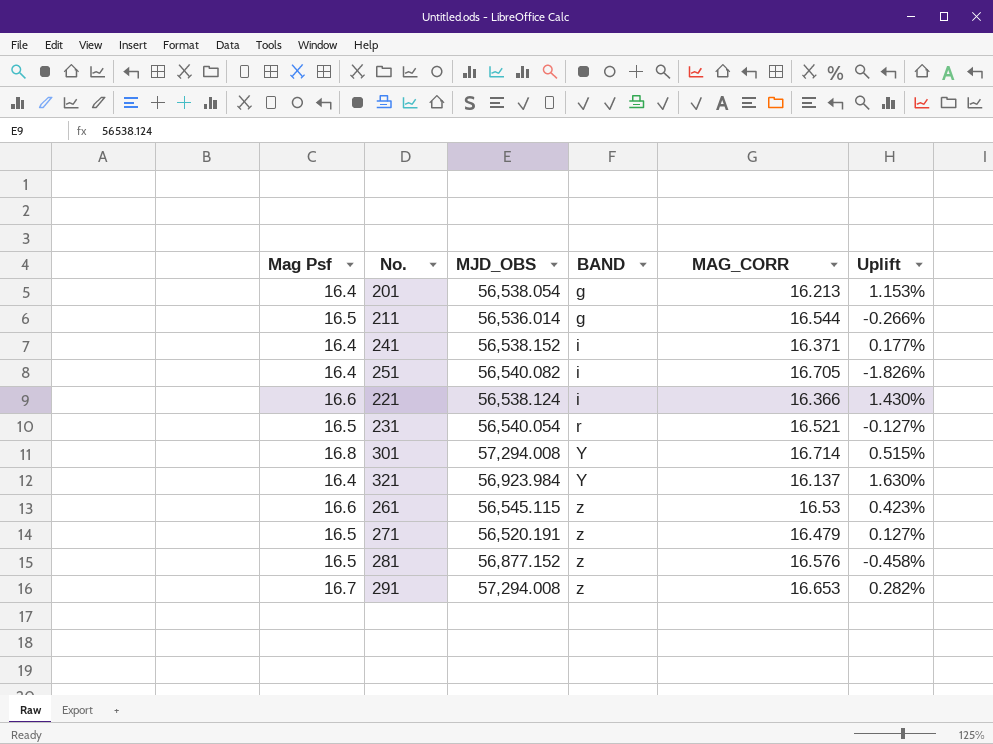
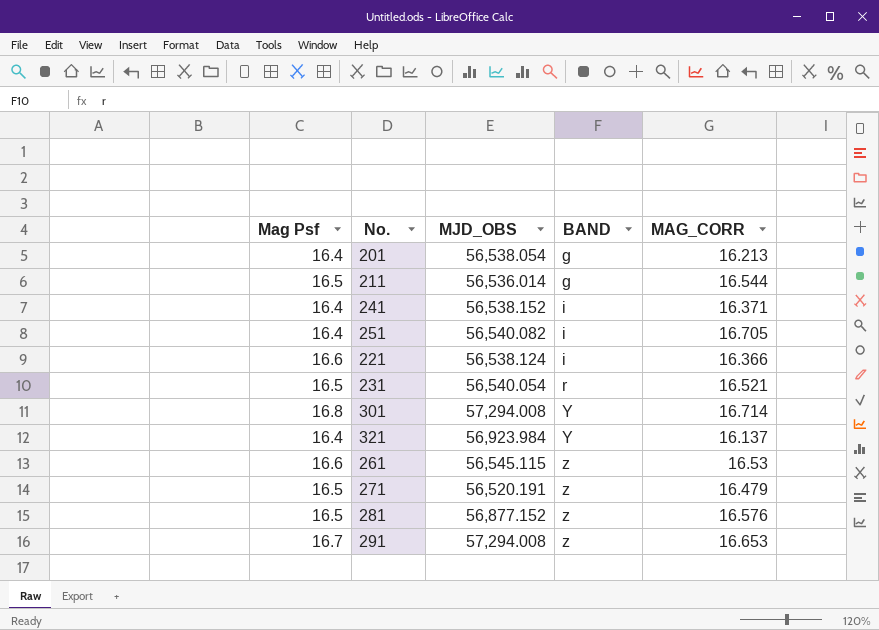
column Uplift | formula: ([Mag Psf] - [MAG_CORR]) / [MAG_CORR] -> none

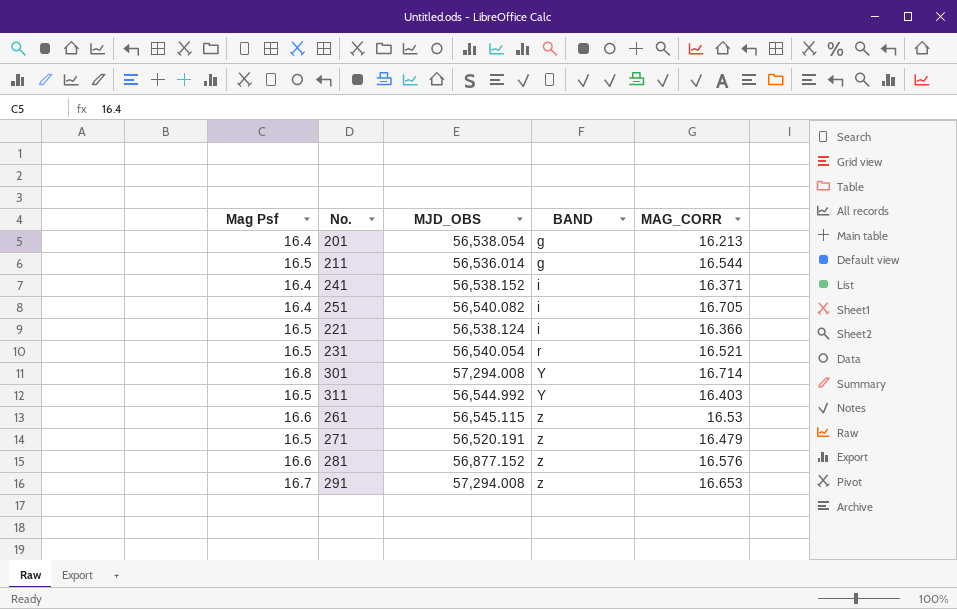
row 321: 16.4 | 56,923.984 | Y | 16.137 -> none
221 | Mag Psf: 16.6 -> 16.5
row 311: none -> 16.5 | 56,544.992 | Y | 16.403
281 | Mag Psf: 16.5 -> 16.6

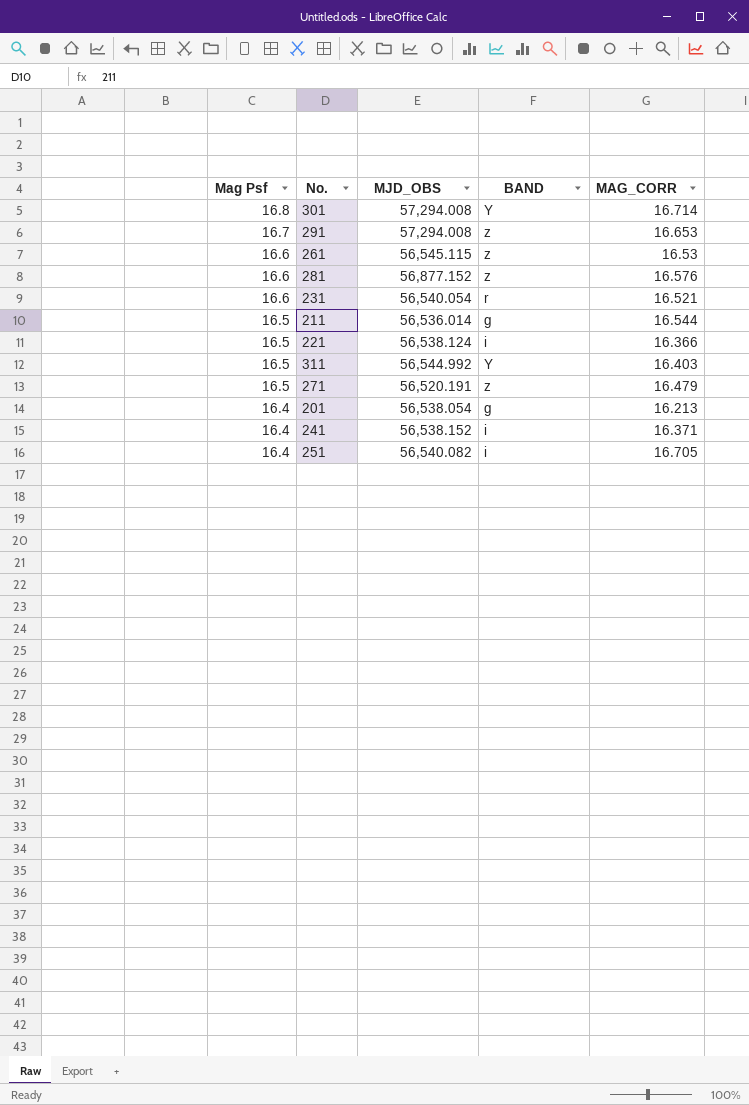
row order: BAND ascending -> Mag Psf descending
231 | Mag Psf: 16.5 -> 16.6

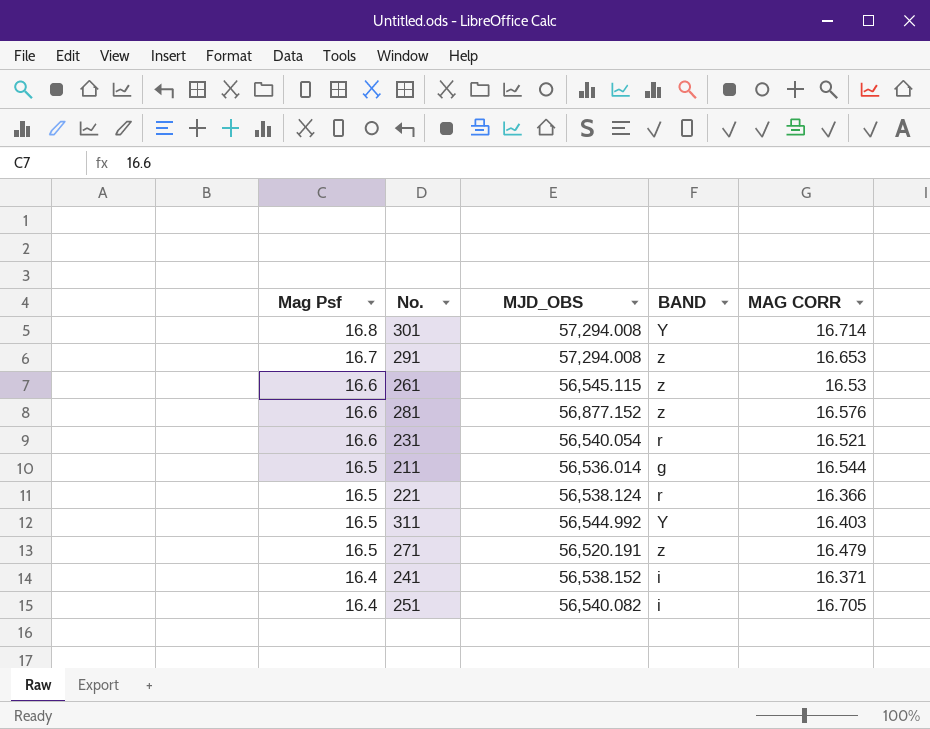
column name: MAG_CORR -> MAG CORR
row 201: 16.4 | 56,538.054 | g | 16.213 -> none
221 | BAND: i -> r

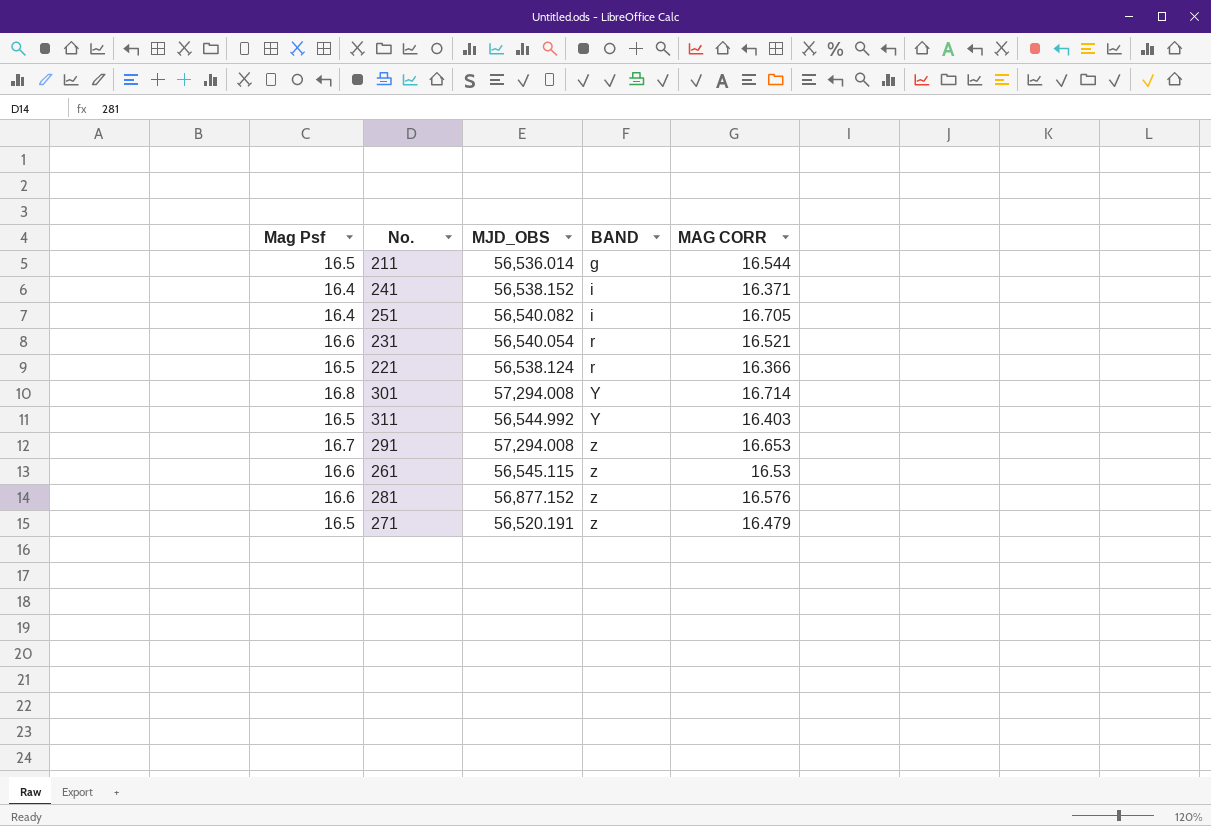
row order: Mag Psf descending -> BAND ascending

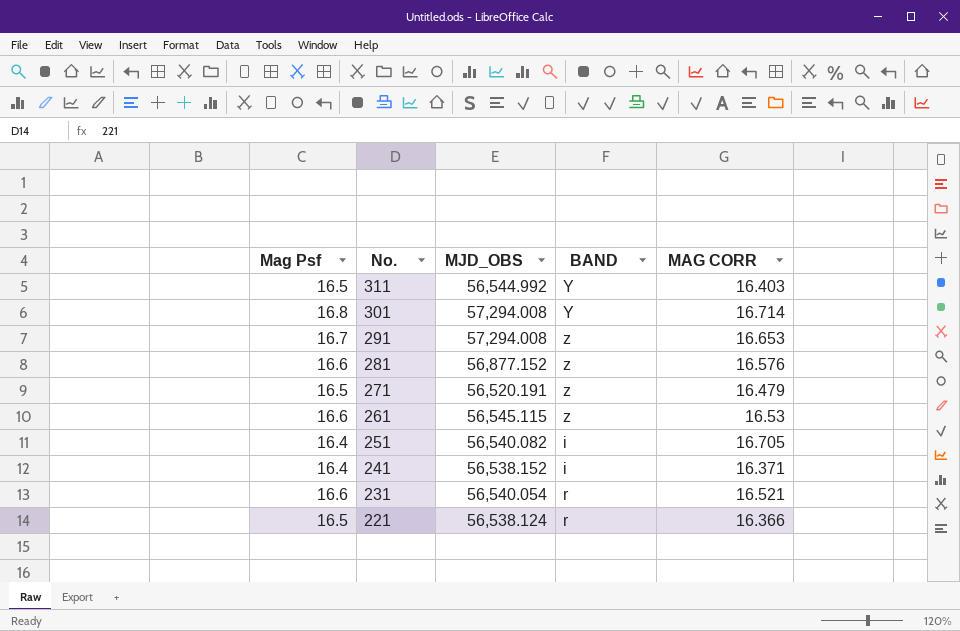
row order: BAND ascending -> No. descending
row 211: 16.5 | 56,536.014 | g | 16.544 -> none

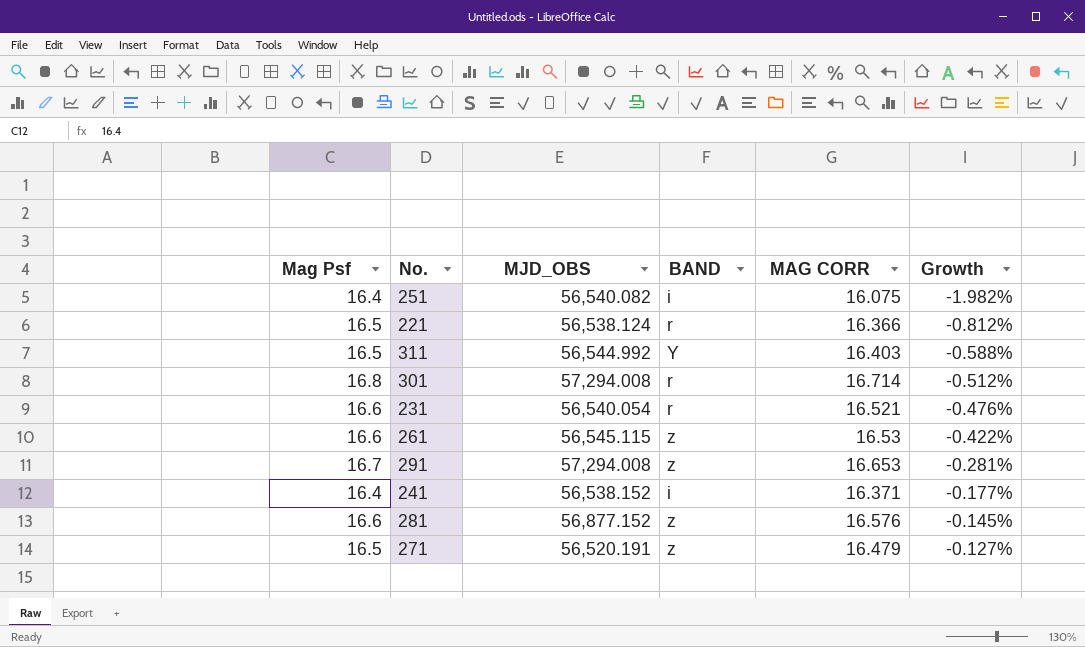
row order: No. descending -> Growth ascending
column Growth | formula: none -> ([MAG CORR] - [Mag Psf]) / [Mag Psf]
251 | MAG CORR: 16.705 -> 16.075
301 | BAND: Y -> r

